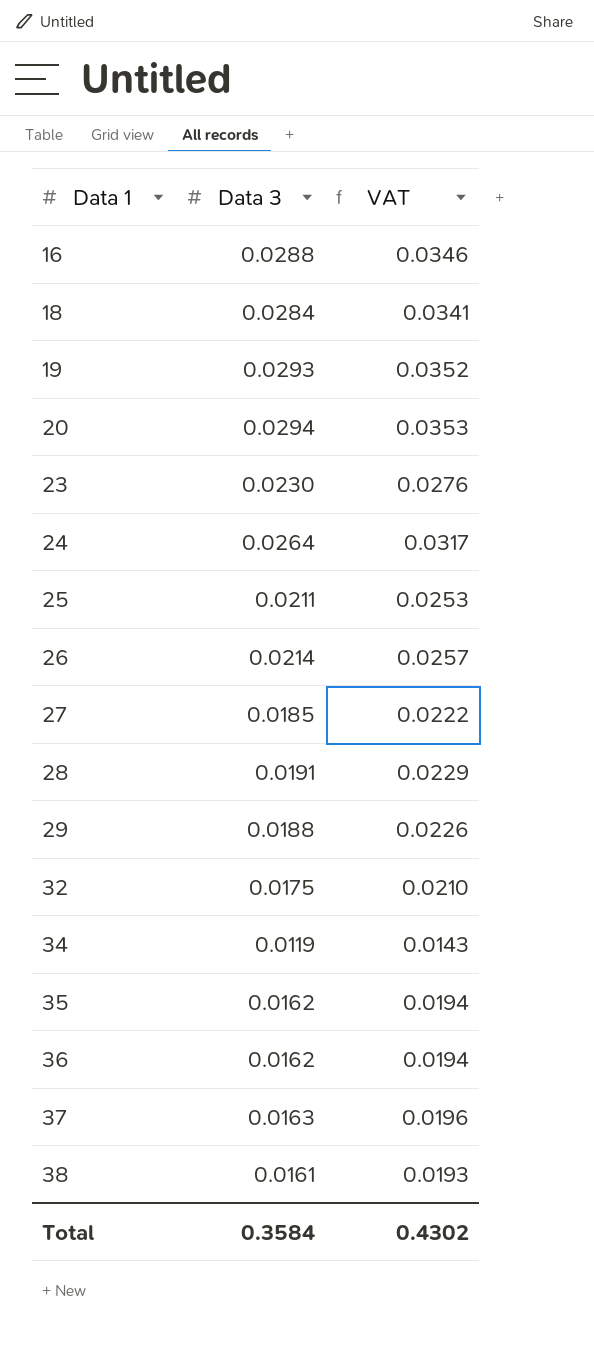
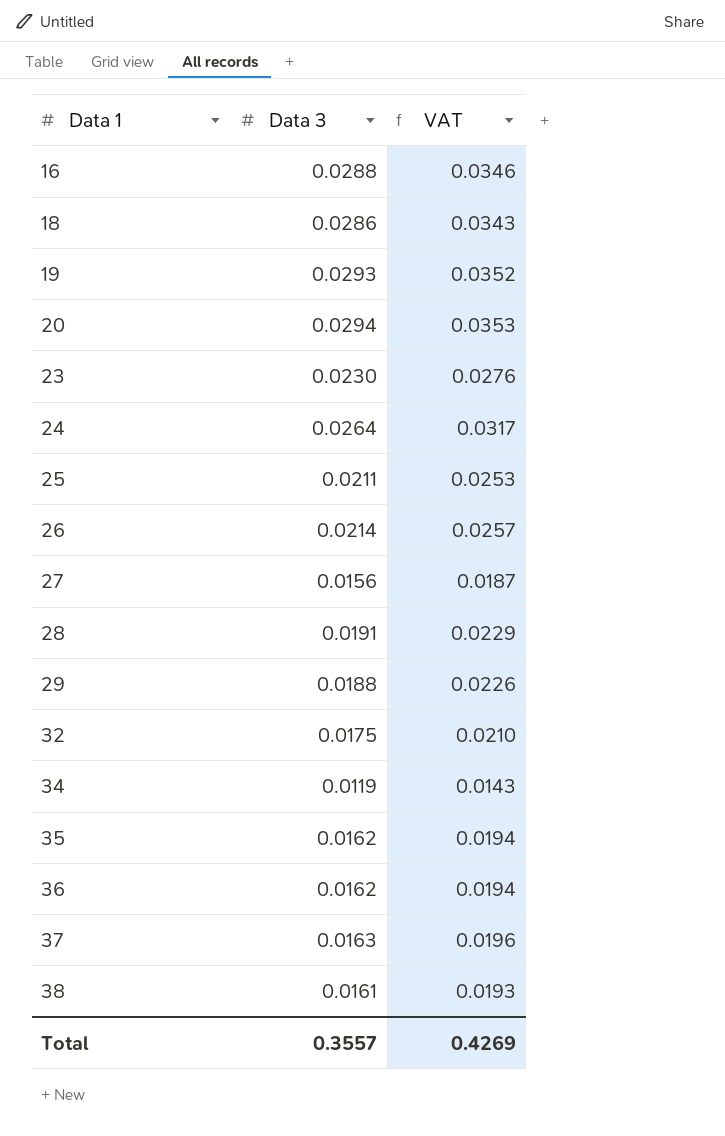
18 | Data 3: 0.0284 -> 0.0286
18 | VAT: 0.0341 -> 0.0343
27 | Data 3: 0.0185 -> 0.0156
27 | VAT: 0.0222 -> 0.0187
Total | Data 3: 0.3584 -> 0.3557
Total | VAT: 0.4302 -> 0.4269

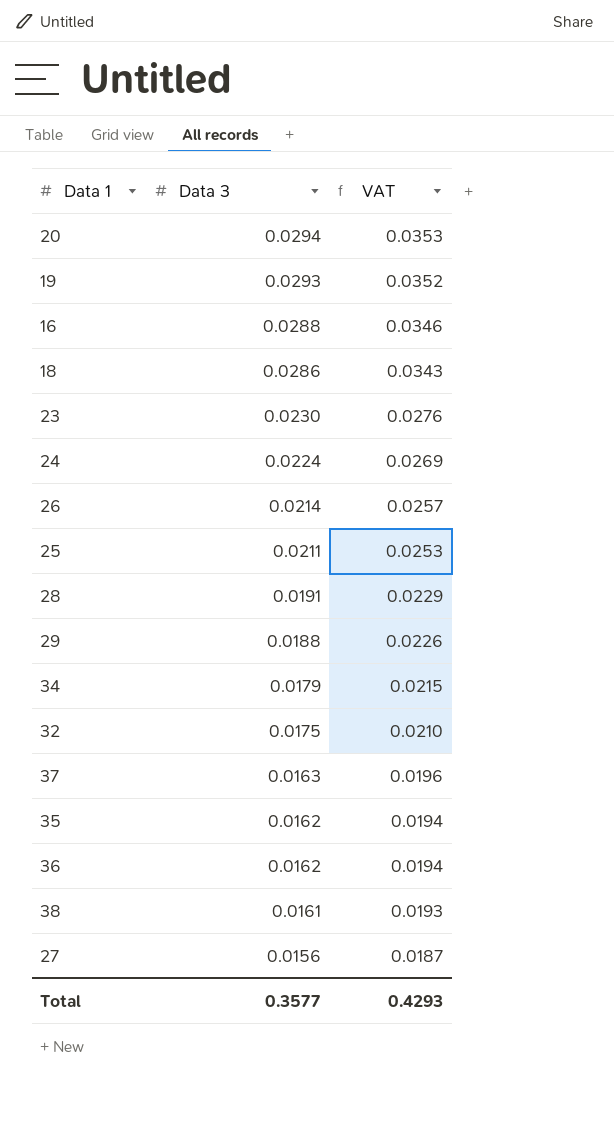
row order: Data 1 ascending -> Data 3 descending
24 | Data 3: 0.0264 -> 0.0224
24 | VAT: 0.0317 -> 0.0269
34 | Data 3: 0.0119 -> 0.0179
34 | VAT: 0.0143 -> 0.0215
Total | Data 3: 0.3557 -> 0.3577
Total | VAT: 0.4269 -> 0.4293

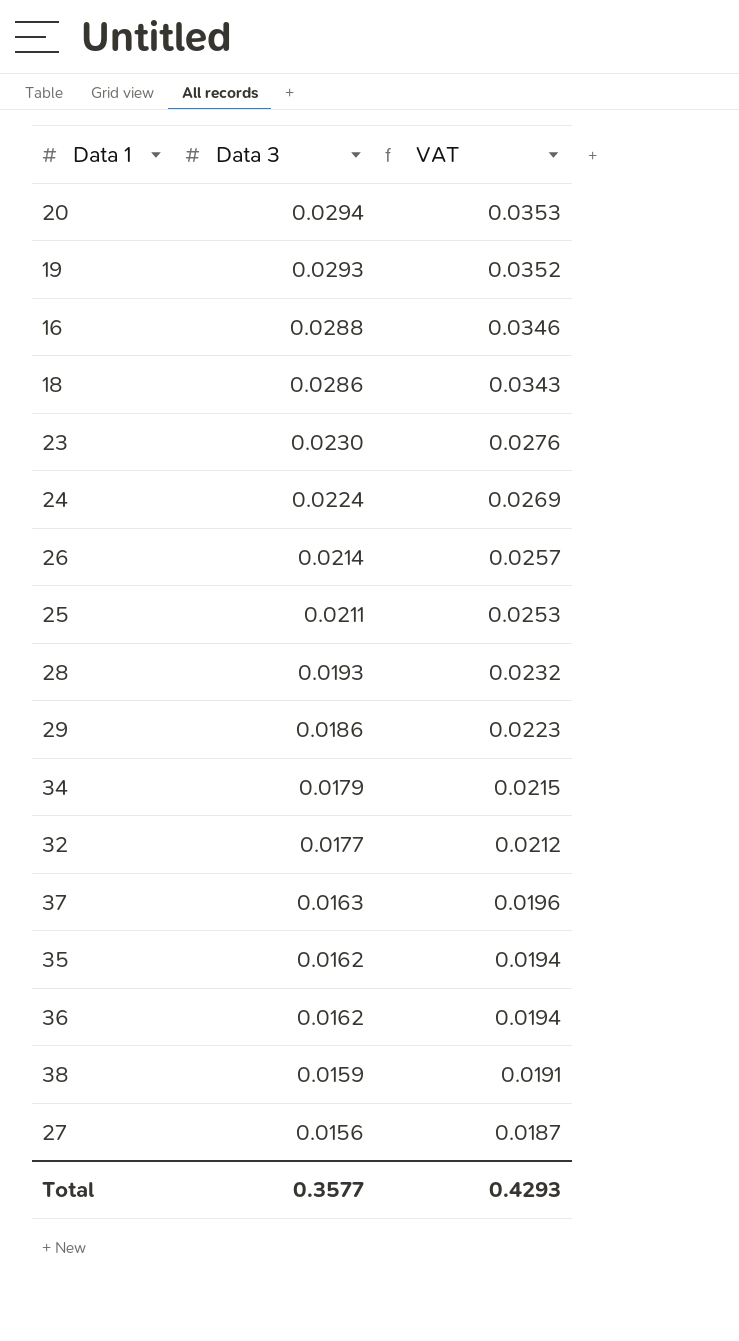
28 | Data 3: 0.0191 -> 0.0193
28 | VAT: 0.0229 -> 0.0232
29 | Data 3: 0.0188 -> 0.0186
29 | VAT: 0.0226 -> 0.0223
32 | Data 3: 0.0175 -> 0.0177
32 | VAT: 0.0210 -> 0.0212
38 | Data 3: 0.0161 -> 0.0159
38 | VAT: 0.0193 -> 0.0191

